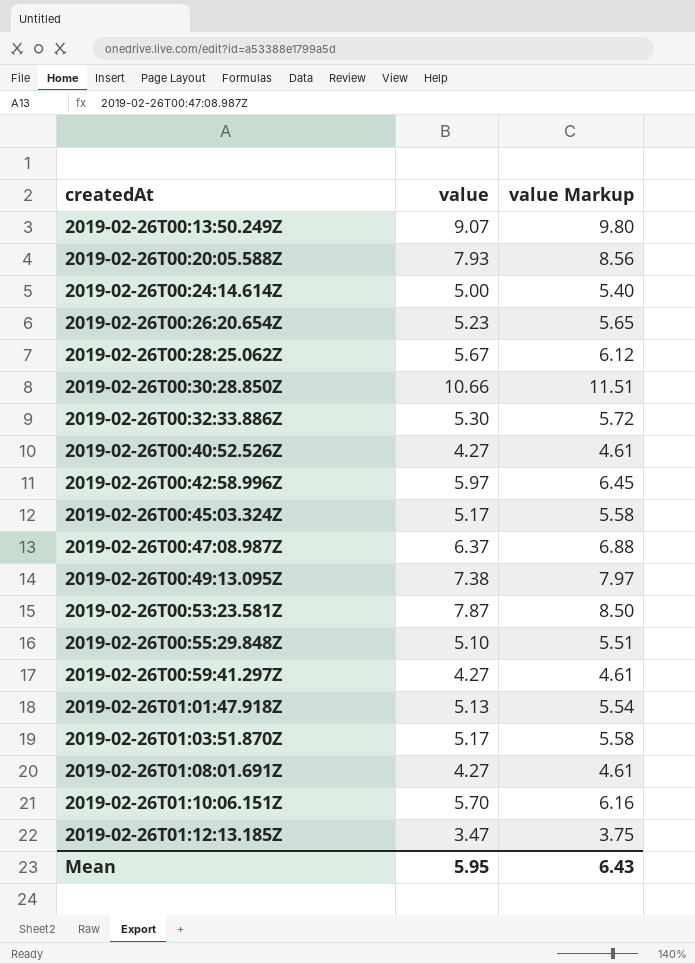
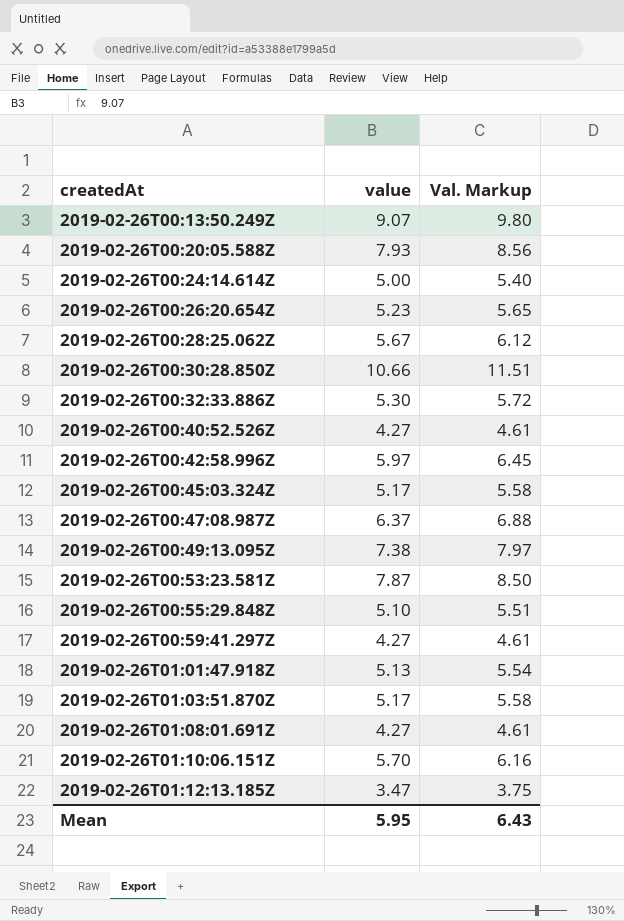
column name: value Markup -> Val. Markup

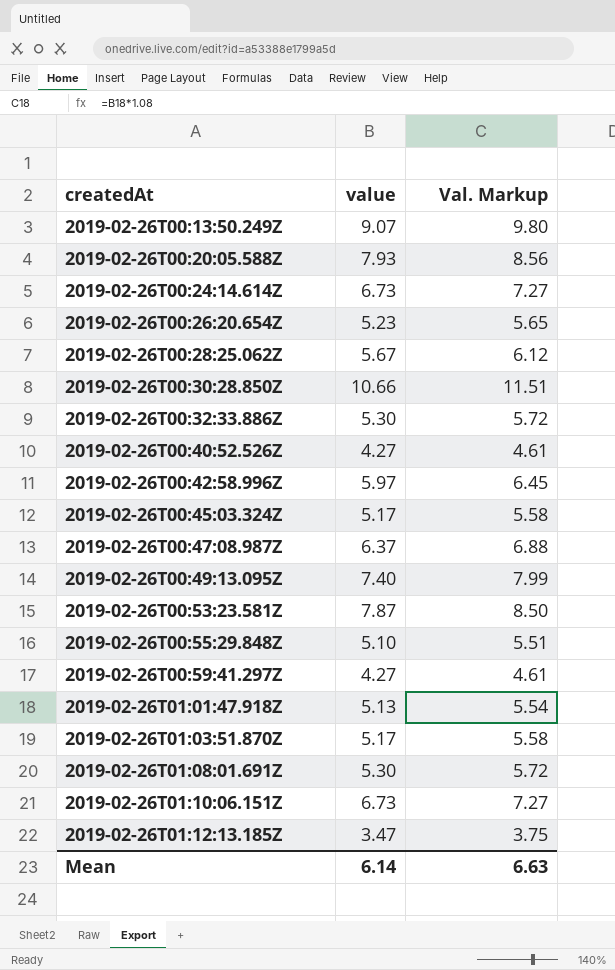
2019-02-26T00:24:14.614Z | value: 5.00 -> 6.73
2019-02-26T00:24:14.614Z | Val. Markup: 5.40 -> 7.27
2019-02-26T00:49:13.095Z | value: 7.38 -> 7.40
2019-02-26T00:49:13.095Z | Val. Markup: 7.97 -> 7.99
2019-02-26T01:08:01.691Z | value: 4.27 -> 5.30
2019-02-26T01:08:01.691Z | Val. Markup: 4.61 -> 5.72
2019-02-26T01:10:06.151Z | value: 5.70 -> 6.73
2019-02-26T01:10:06.151Z | Val. Markup: 6.16 -> 7.27
Mean | value: 5.95 -> 6.14
Mean | Val. Markup: 6.43 -> 6.63

